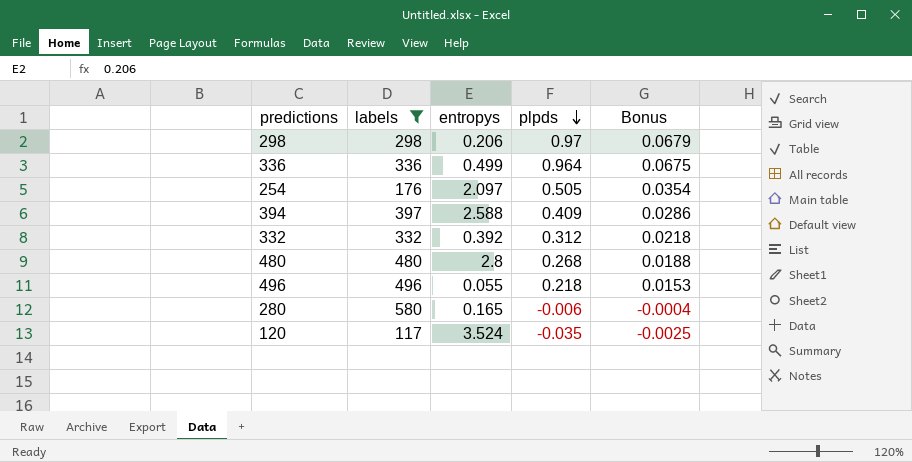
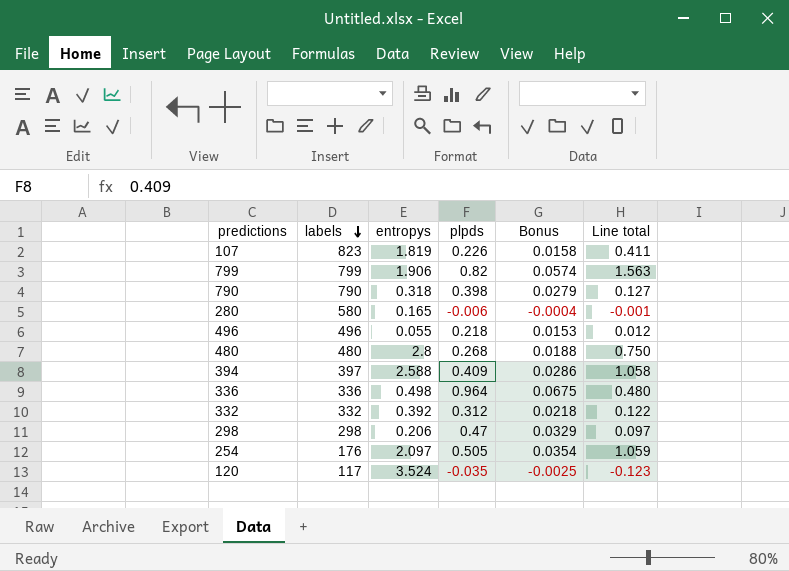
filter: labels <= 580 -> none
row order: plpds descending -> labels descending
column Line total | formula: none -> [entropys] * [plpds]
336 | entropys: 0.499 -> 0.498
298 | plpds: 0.97 -> 0.47
298 | Bonus: 0.0679 -> 0.0329

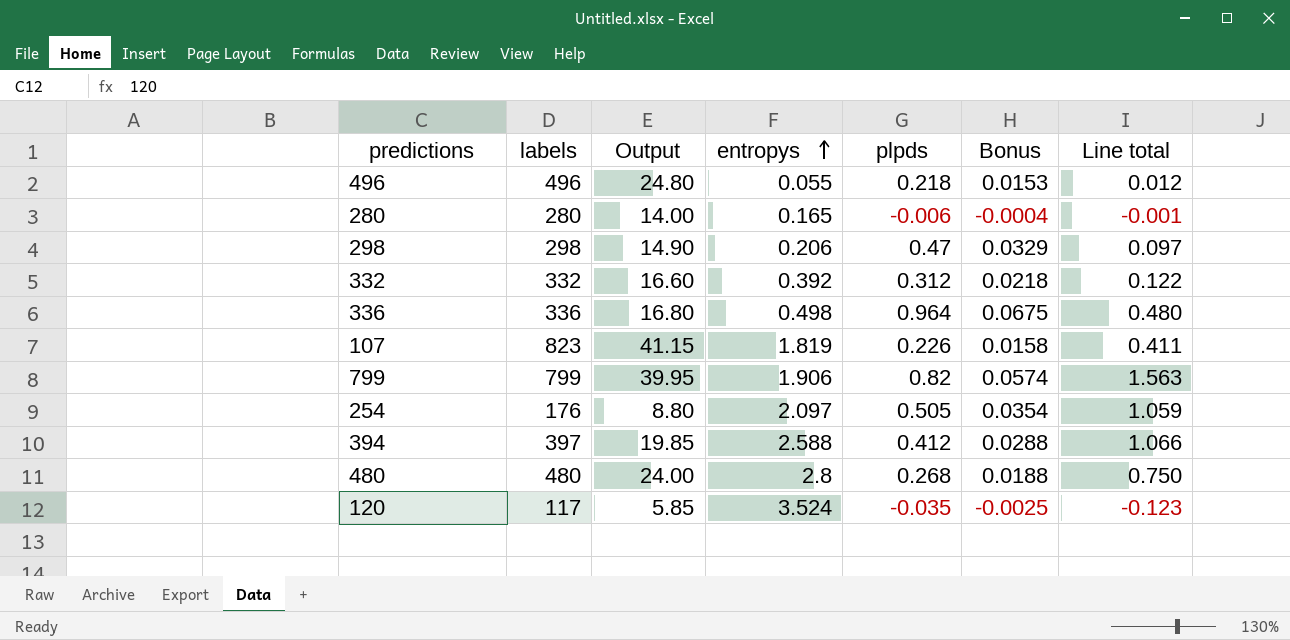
row order: labels descending -> entropys ascending
column Output | formula: none -> [labels] * 0.05
row 790: 790 | 0.318 | 0.398 | 0.0279 | 0.127 -> none
280 | labels: 580 -> 280
394 | plpds: 0.409 -> 0.412
394 | Bonus: 0.0286 -> 0.0288
394 | Line total: 1.058 -> 1.066

